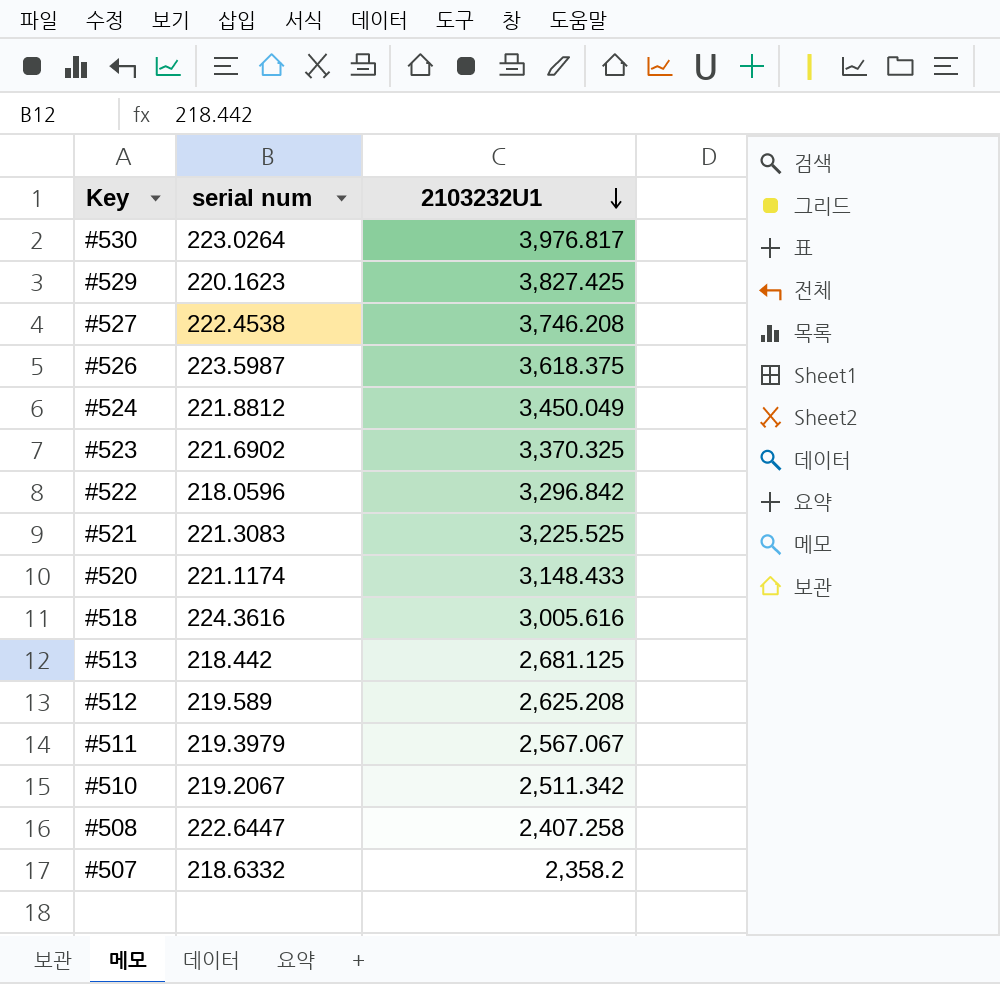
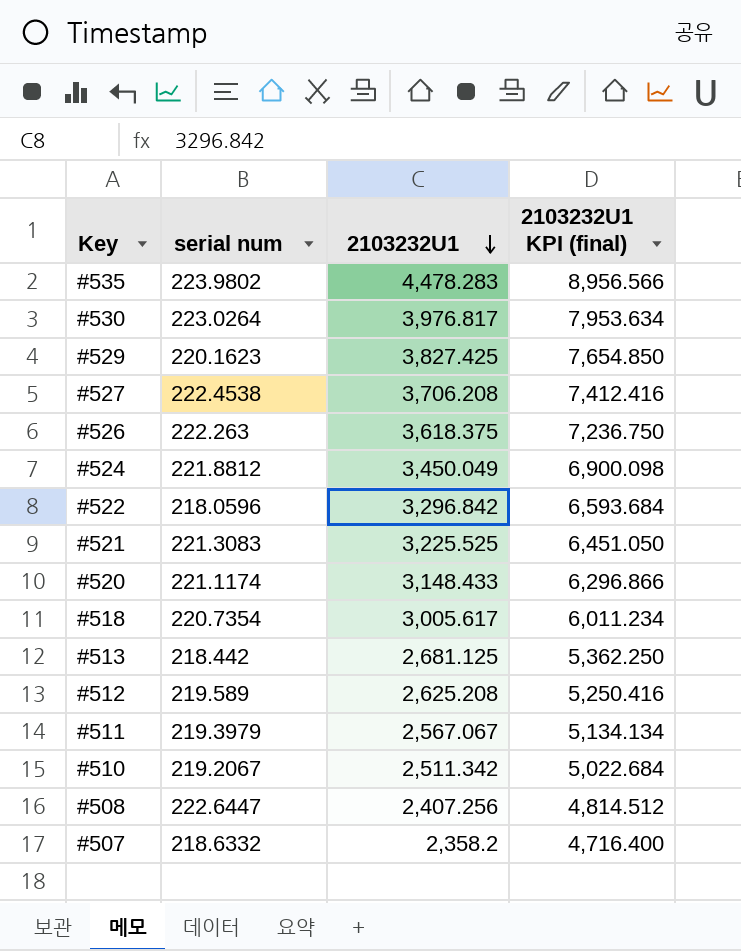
column 2103232U1 KPI (final) | formula: none -> [2103232U1] * 2
row #523: 221.6902 | 3,370.325 -> none
row #535: none -> 223.9802 | 4,478.283 | 8,956.566
#527 | 2103232U1: 3,746.208 -> 3,706.208
#526 | serial num: 223.5987 -> 222.263
#518 | serial num: 224.3616 -> 220.7354
#518 | 2103232U1: 3,005.616 -> 3,005.617
#508 | 2103232U1: 2,407.258 -> 2,407.256

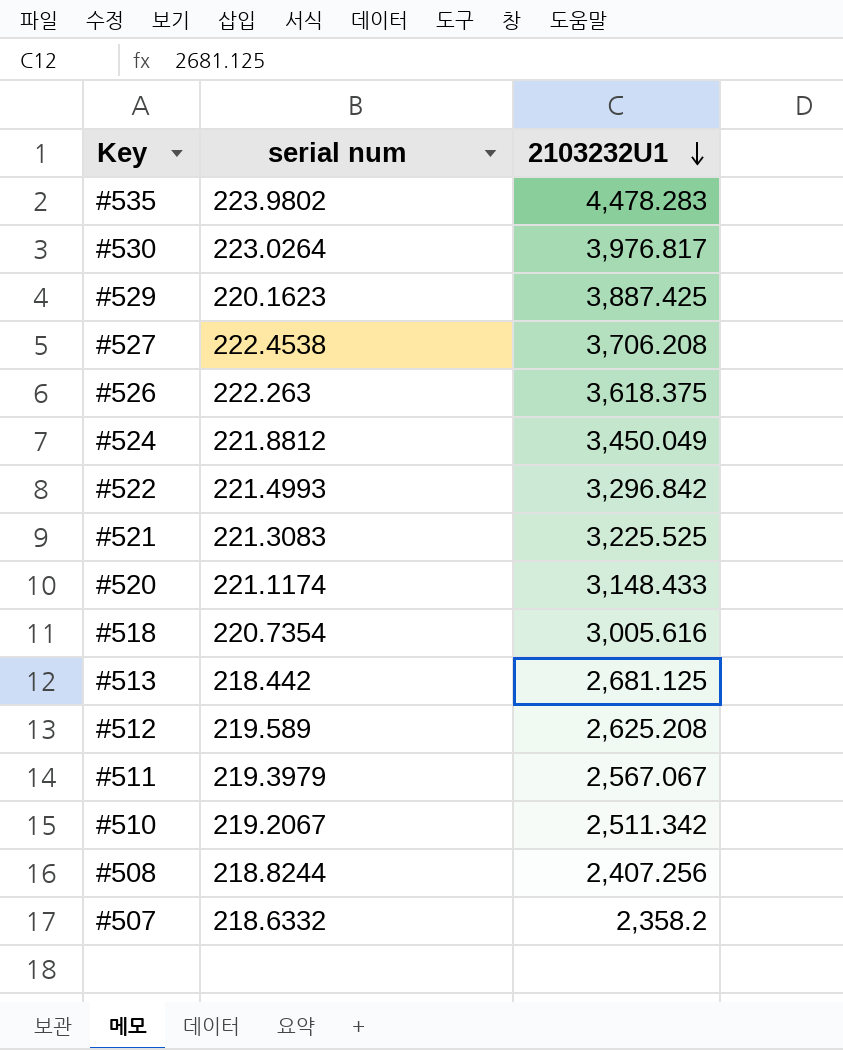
column 2103232U1 KPI (final) | formula: [2103232U1] * 2 -> none
#529 | 2103232U1: 3,827.425 -> 3,887.425
#522 | serial num: 218.0596 -> 221.4993
#518 | 2103232U1: 3,005.617 -> 3,005.616
#508 | serial num: 222.6447 -> 218.8244

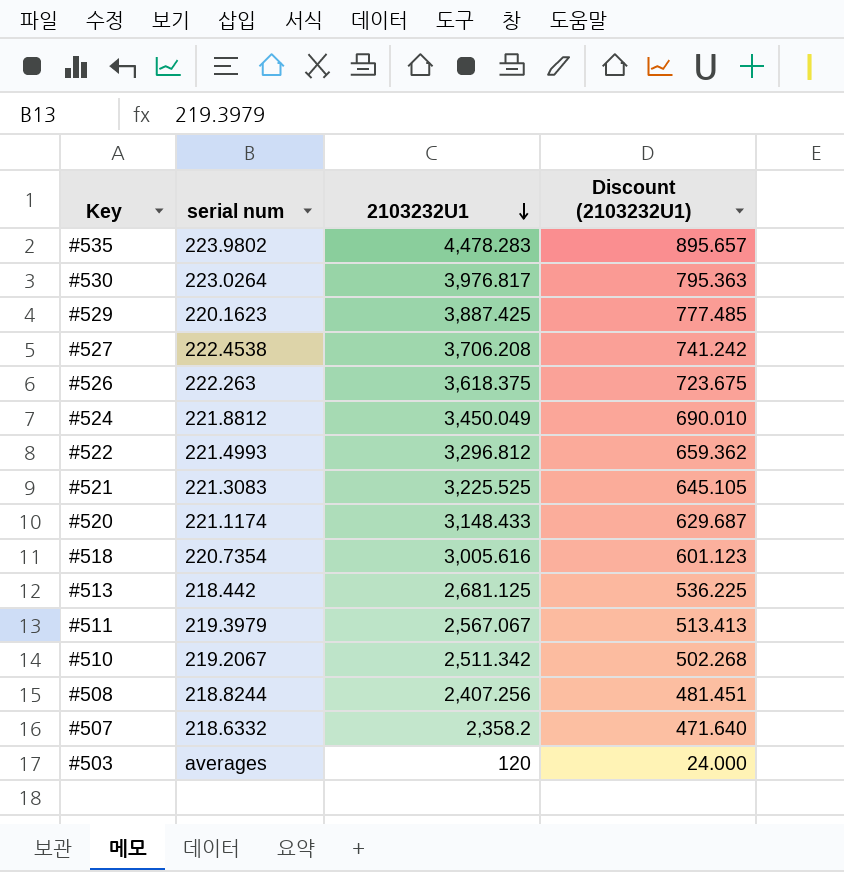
column Discount (2103232U1) | formula: none -> [2103232U1] * 0.2
row #512: 219.589 | 2,625.208 -> none
#522 | 2103232U1: 3,296.842 -> 3,296.812
row #503: none -> averages | 120 | 24.000

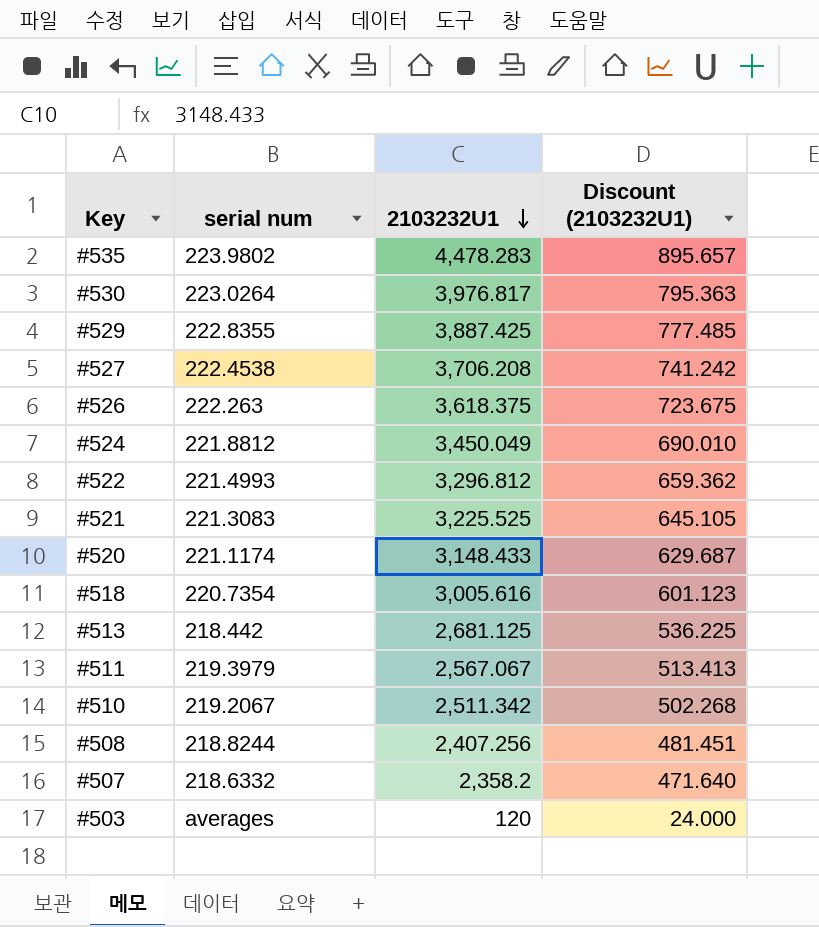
#529 | serial num: 220.1623 -> 222.8355

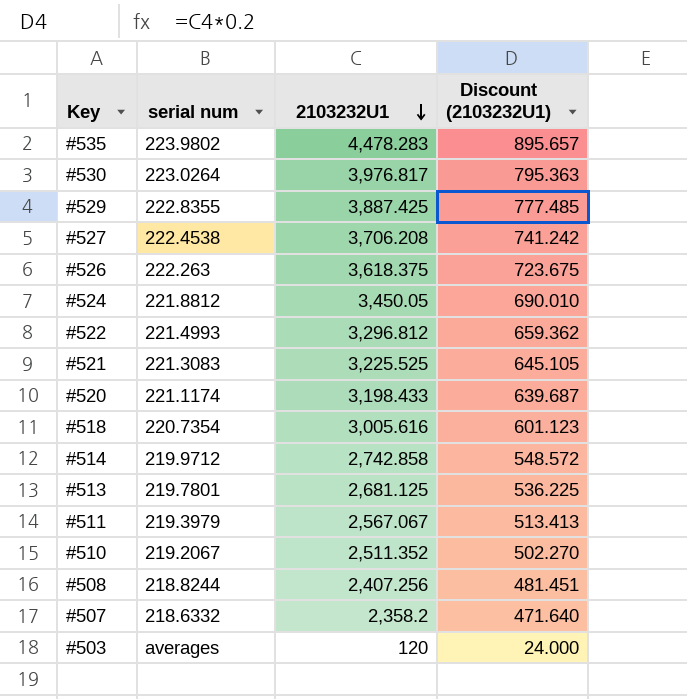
#524 | 2103232U1: 3,450.049 -> 3,450.05
#520 | 2103232U1: 3,148.433 -> 3,198.433
#520 | Discount (2103232U1): 629.687 -> 639.687
row #514: none -> 219.9712 | 2,742.858 | 548.572
#513 | serial num: 218.442 -> 219.7801
#510 | 2103232U1: 2,511.342 -> 2,511.352
#510 | Discount (2103232U1): 502.268 -> 502.270

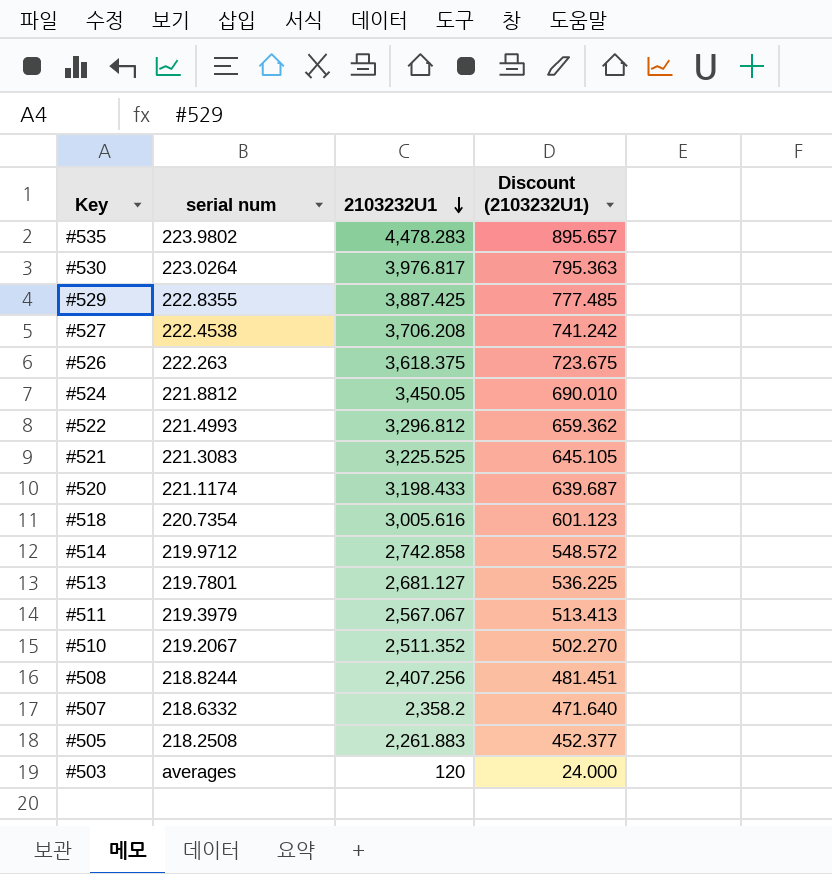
#513 | 2103232U1: 2,681.125 -> 2,681.127
row #505: none -> 218.2508 | 2,261.883 | 452.377

